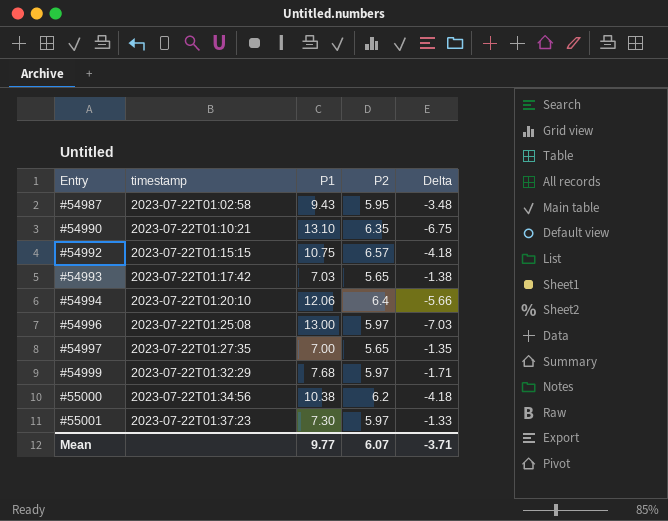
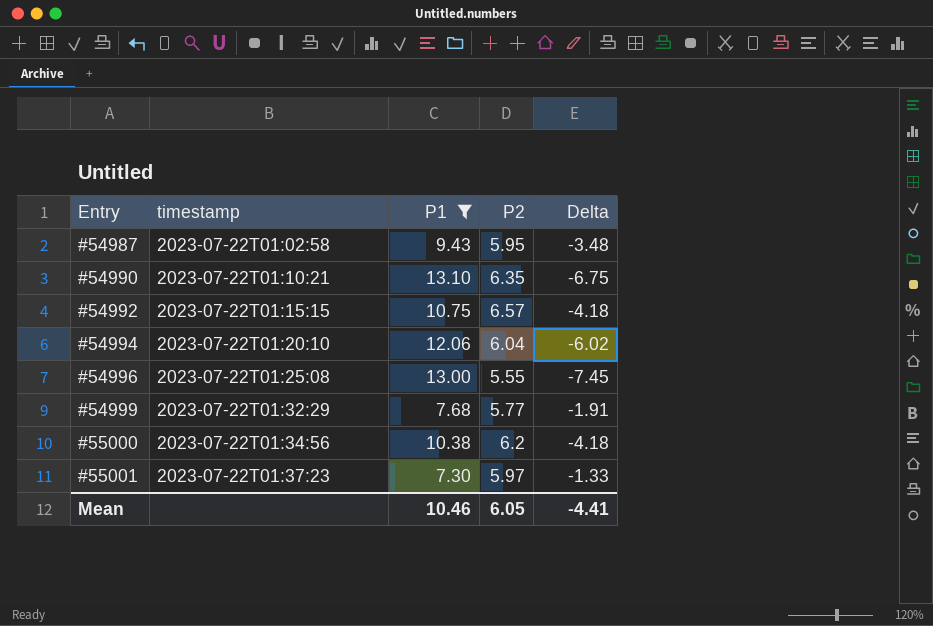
filter: none -> P1 >= 7.30
#54994 | P2: 6.4 -> 6.04
#54994 | Delta: -5.66 -> -6.02
#54996 | P2: 5.97 -> 5.55
#54996 | Delta: -7.03 -> -7.45
#54999 | P2: 5.97 -> 5.77
#54999 | Delta: -1.71 -> -1.91
Mean | P1: 9.77 -> 10.46
Mean | P2: 6.07 -> 6.05
Mean | Delta: -3.71 -> -4.41

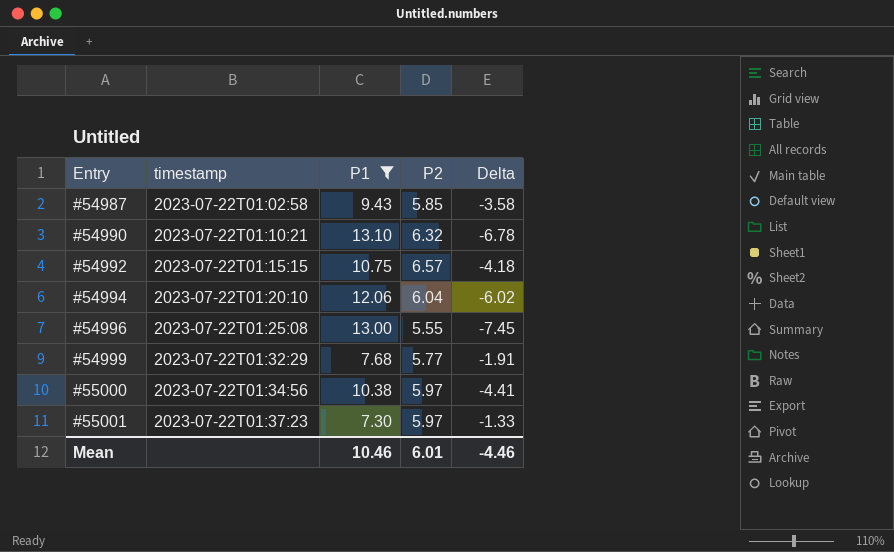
#54987 | P2: 5.95 -> 5.85
#54987 | Delta: -3.48 -> -3.58
#54990 | P2: 6.35 -> 6.32
#54990 | Delta: -6.75 -> -6.78
#55000 | P2: 6.2 -> 5.97
#55000 | Delta: -4.18 -> -4.41
Mean | P2: 6.05 -> 6.01
Mean | Delta: -4.41 -> -4.46

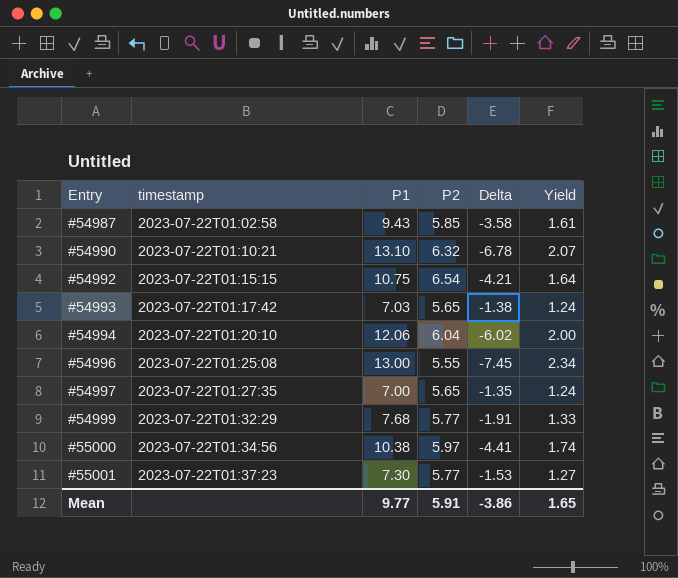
filter: P1 >= 7.30 -> none
column Yield | formula: none -> [P1] / [P2]
#54992 | P2: 6.57 -> 6.54
#54992 | Delta: -4.18 -> -4.21
#55001 | P2: 5.97 -> 5.77
#55001 | Delta: -1.33 -> -1.53
Mean | P1: 10.46 -> 9.77
Mean | P2: 6.01 -> 5.91
Mean | Delta: -4.46 -> -3.86

